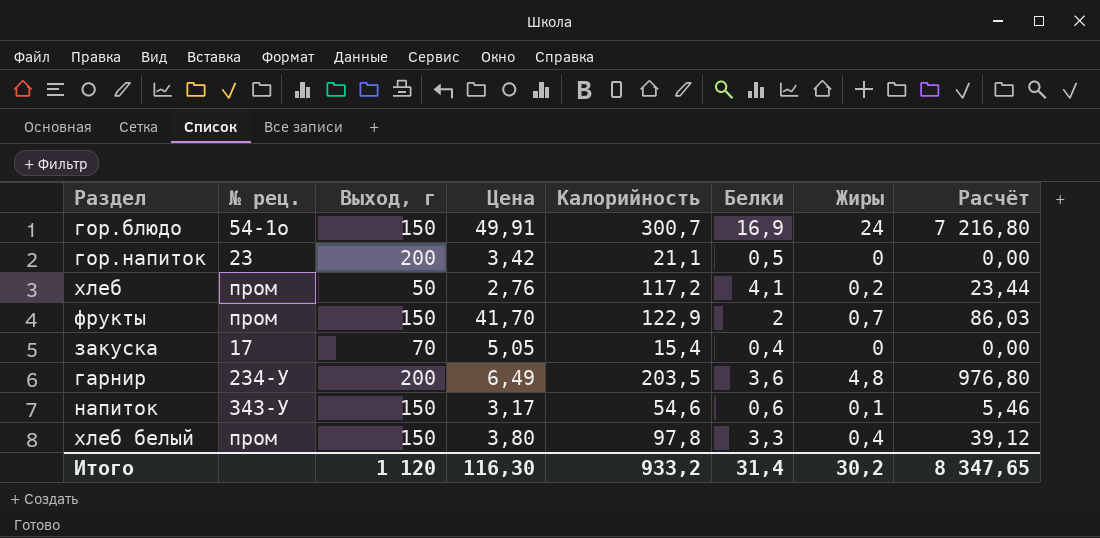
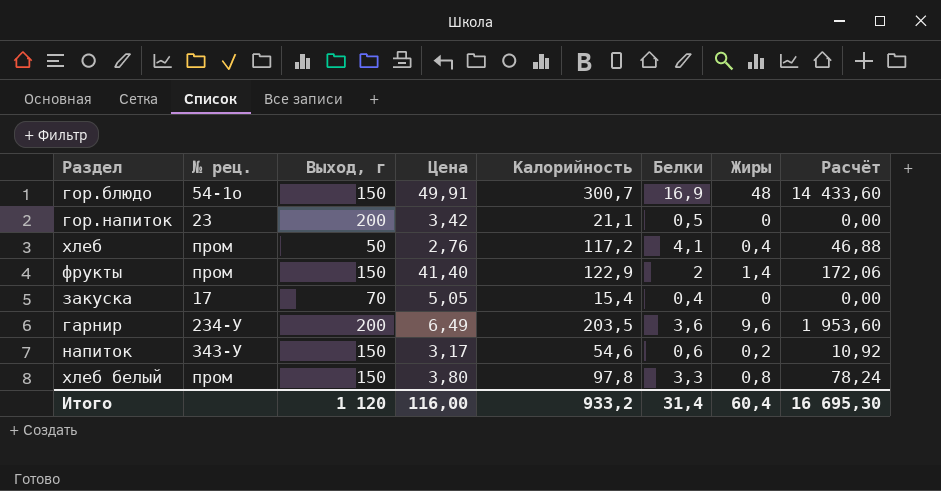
гор.блюдо | Жиры: 24 -> 48
гор.блюдо | Расчёт: 7 216,80 -> 14 433,60
хлеб | Жиры: 0,2 -> 0,4
хлеб | Расчёт: 23,44 -> 46,88
фрукты | Цена: 41,70 -> 41,40
фрукты | Жиры: 0,7 -> 1,4
фрукты | Расчёт: 86,03 -> 172,06
гарнир | Жиры: 4,8 -> 9,6
гарнир | Расчёт: 976,80 -> 1 953,60
напиток | Жиры: 0,1 -> 0,2
напиток | Расчёт: 5,46 -> 10,92
хлеб белый | Жиры: 0,4 -> 0,8
хлеб белый | Расчёт: 39,12 -> 78,24
Итого | Цена: 116,30 -> 116,00
Итого | Жиры: 30,2 -> 60,4
Итого | Расчёт: 8 347,65 -> 16 695,30

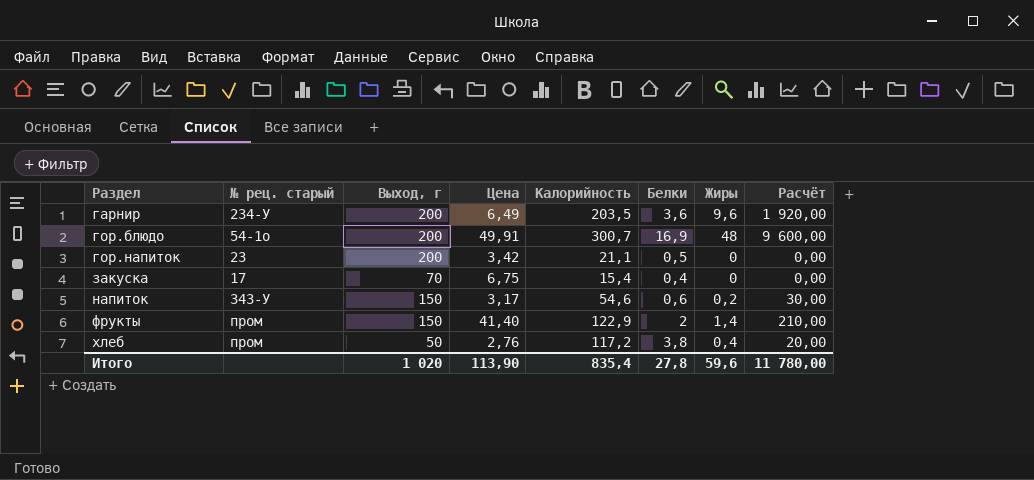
row order: none -> Раздел ascending
column name: № рец. -> № рец. старый
column Расчёт | formula: [Калорийность] * [Жиры] -> [Выход, г] * [Жиры]
row хлеб белый: пром | 150 | 3,80 | 97,8 | 3,3 | 0,8 | 78,24 -> none
гор.блюдо | Выход, г: 150 -> 200
закуска | Цена: 5,05 -> 6,75
хлеб | Белки: 4,1 -> 3,8
Итого | Выход, г: 1 120 -> 1 020
Итого | Цена: 116,00 -> 113,90
Итого | Калорийность: 933,2 -> 835,4
Итого | Белки: 31,4 -> 27,8
Итого | Жиры: 60,4 -> 59,6
Итого | Расчёт: 16 695,30 -> 11 780,00

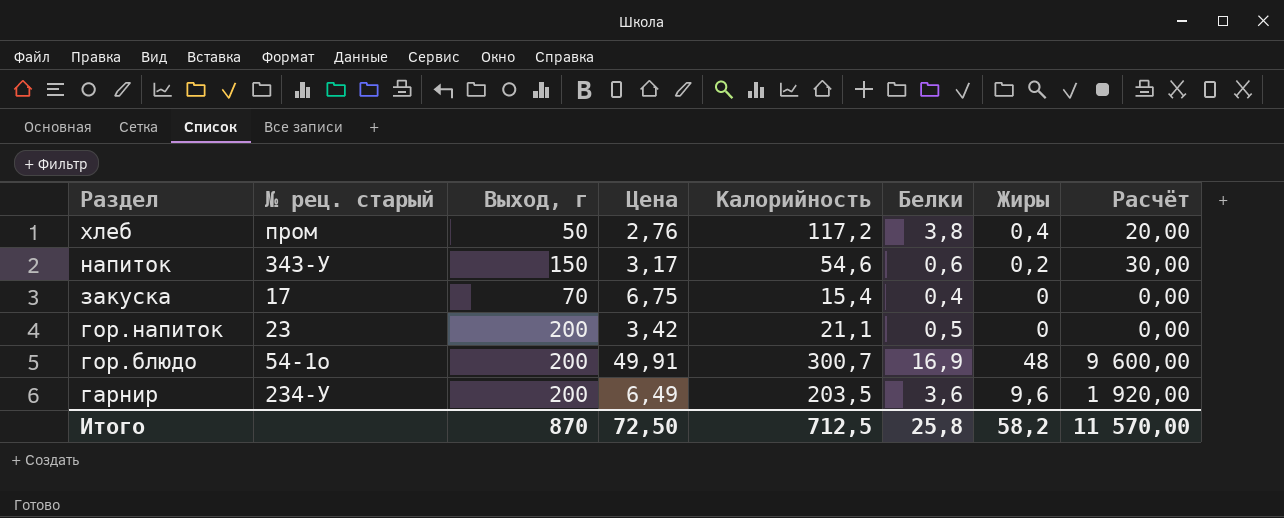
row order: Раздел ascending -> Раздел descending
row фрукты: пром | 150 | 41,40 | 122,9 | 2 | 1,4 | 210,00 -> none
Итого | Выход, г: 1 020 -> 870
Итого | Цена: 113,90 -> 72,50
Итого | Калорийность: 835,4 -> 712,5
Итого | Белки: 27,8 -> 25,8
Итого | Жиры: 59,6 -> 58,2
Итого | Расчёт: 11 780,00 -> 11 570,00

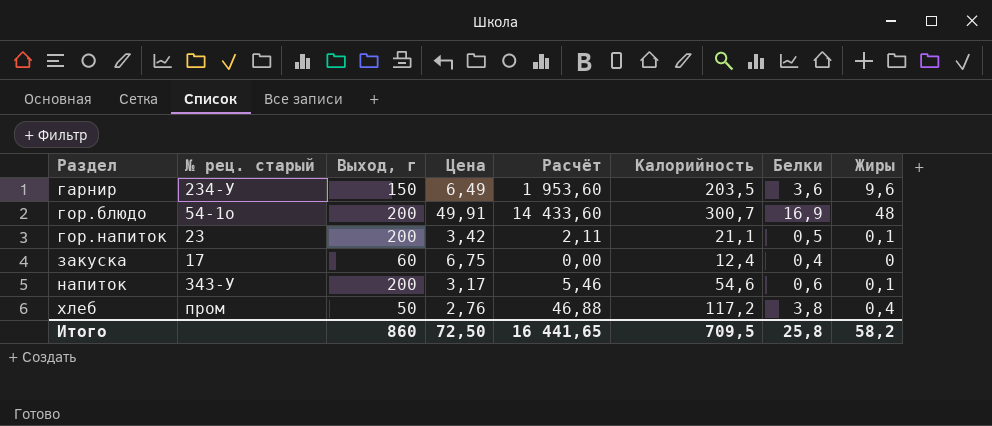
row order: Раздел descending -> Раздел ascending
column Расчёт | formula: [Выход, г] * [Жиры] -> [Калорийность] * [Жиры]
column Расчёт | position: 8 -> 5
гарнир | Выход, г: 200 -> 150
гор.напиток | Жиры: 0 -> 0,1
закуска | Выход, г: 70 -> 60
закуска | Калорийность: 15,4 -> 12,4
напиток | Выход, г: 150 -> 200
напиток | Жиры: 0,2 -> 0,1
Итого | Выход, г: 870 -> 860
Итого | Расчёт: 11 570,00 -> 16 441,65
Итого | Калорийность: 712,5 -> 709,5

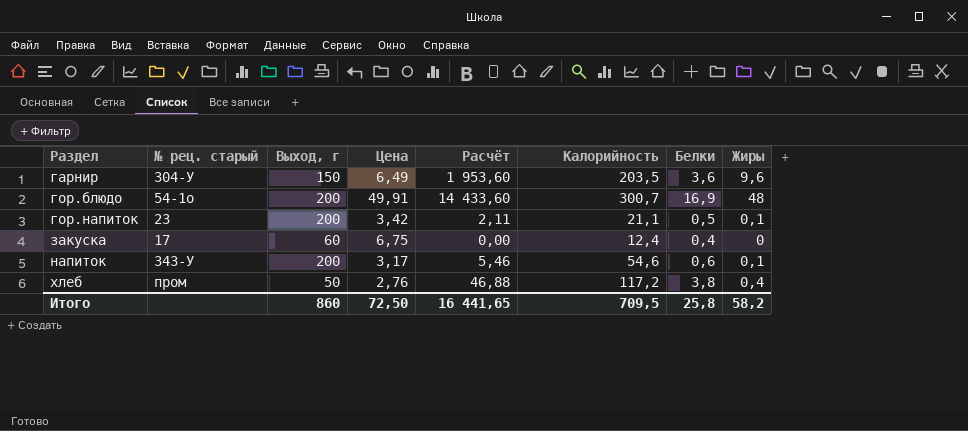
гарнир | № рец. старый: 234-У -> 304-У

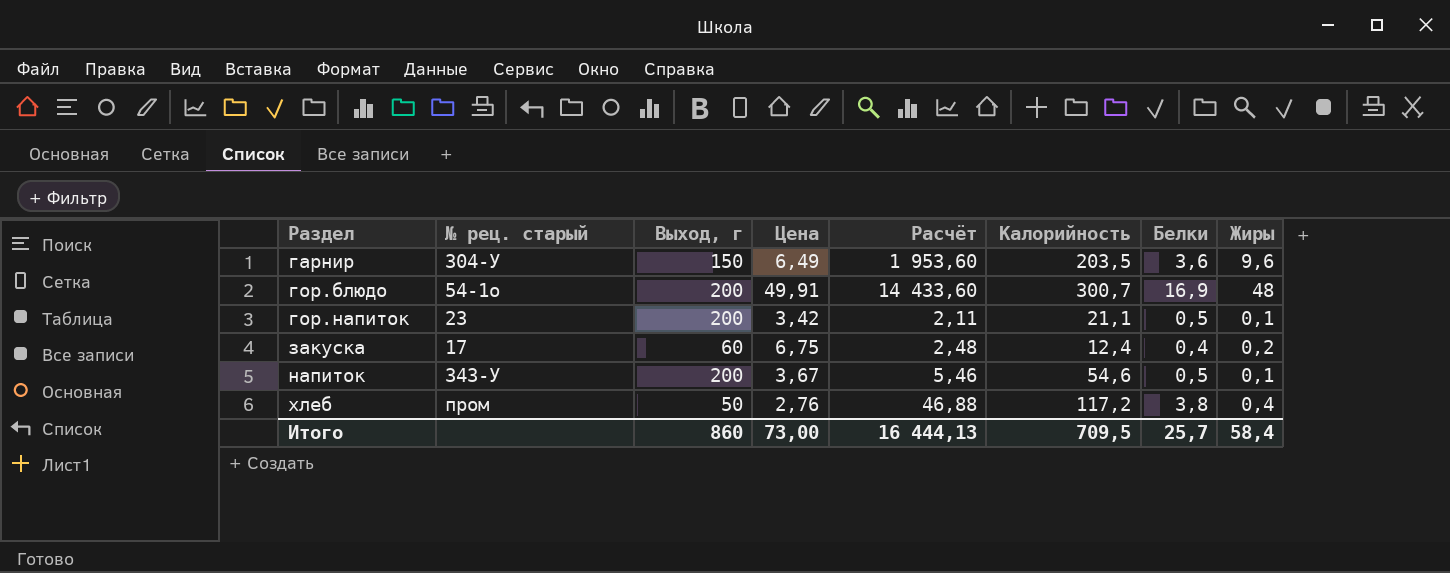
закуска | Расчёт: 0,00 -> 2,48
закуска | Жиры: 0 -> 0,2
напиток | Цена: 3,17 -> 3,67
напиток | Белки: 0,6 -> 0,5
Итого | Цена: 72,50 -> 73,00
Итого | Расчёт: 16 441,65 -> 16 444,13
Итого | Белки: 25,8 -> 25,7
Итого | Жиры: 58,2 -> 58,4

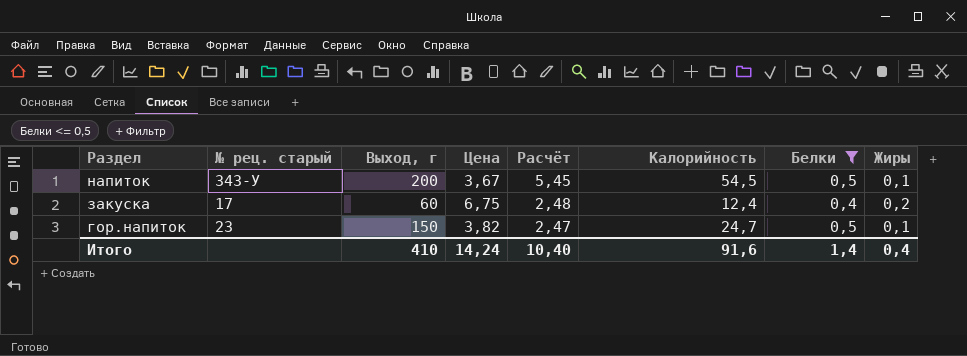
filter: none -> Белки <= 0,5
row order: Раздел ascending -> Раздел descending
напиток | Расчёт: 5,46 -> 5,45
напиток | Калорийность: 54,6 -> 54,5
гор.напиток | Выход, г: 200 -> 150
гор.напиток | Цена: 3,42 -> 3,82
гор.напиток | Расчёт: 2,11 -> 2,47
гор.напиток | Калорийность: 21,1 -> 24,7
Итого | Выход, г: 860 -> 410
Итого | Цена: 73,00 -> 14,24
Итого | Расчёт: 16 444,13 -> 10,40
Итого | Калорийность: 709,5 -> 91,6
Итого | Белки: 25,7 -> 1,4
Итого | Жиры: 58,4 -> 0,4

